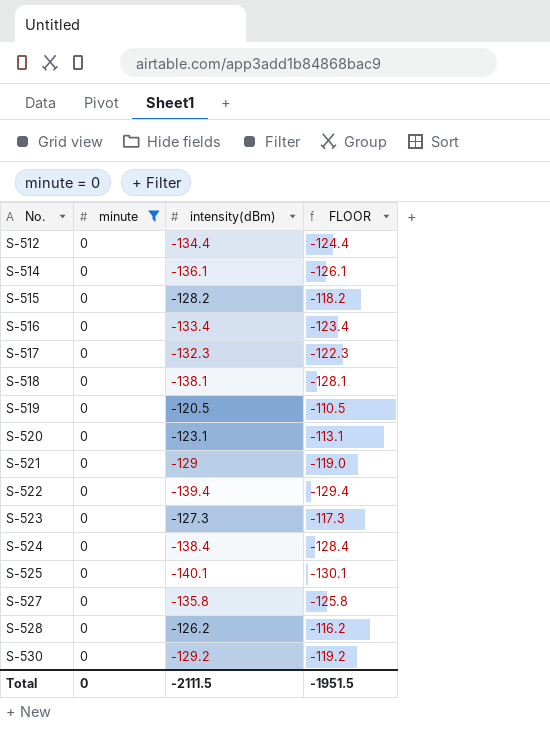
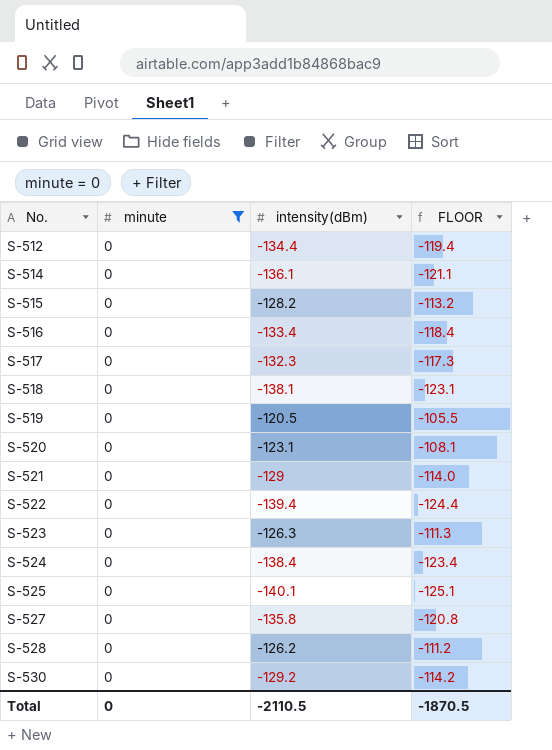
column FLOOR | formula: [intensity(dBm)] + 10 -> [intensity(dBm)] + 15
S-523 | intensity(dBm): -127.3 -> -126.3
Total | intensity(dBm): -2111.5 -> -2110.5
Total | FLOOR: -1951.5 -> -1870.5

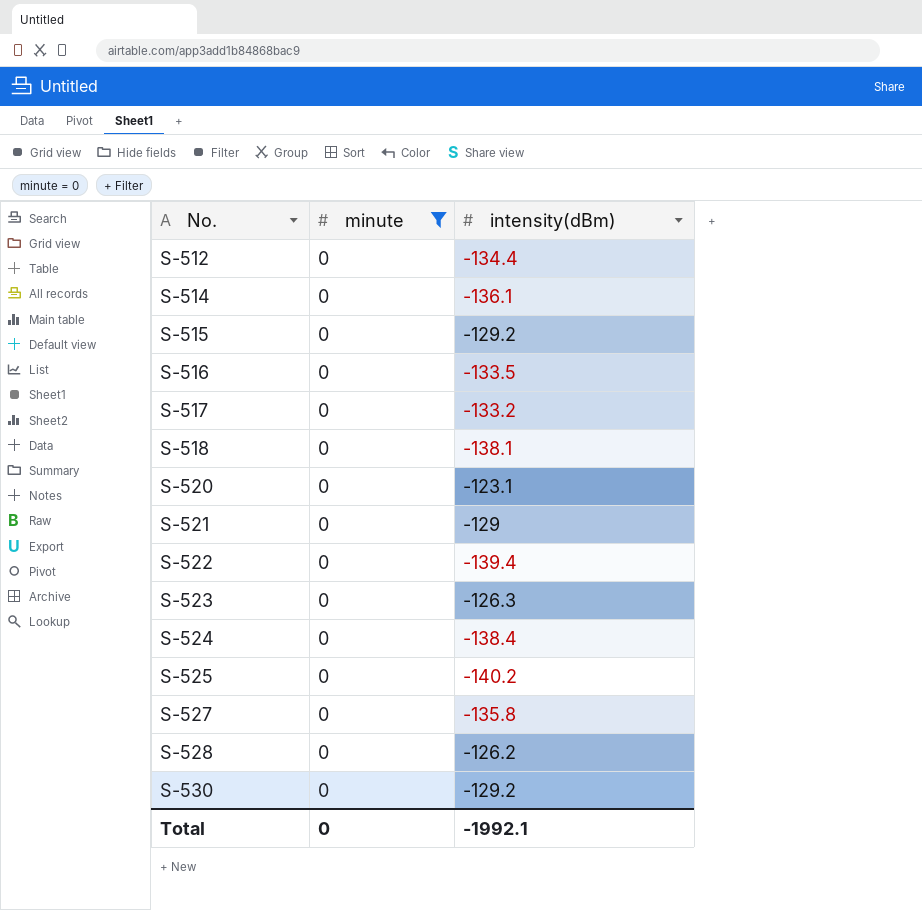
column FLOOR | formula: [intensity(dBm)] + 15 -> none
row S-519: 0 | -120.5 | -105.5 -> none
S-515 | intensity(dBm): -128.2 -> -129.2
S-516 | intensity(dBm): -133.4 -> -133.5
S-517 | intensity(dBm): -132.3 -> -133.2
S-525 | intensity(dBm): -140.1 -> -140.2
Total | intensity(dBm): -2110.5 -> -1992.1

